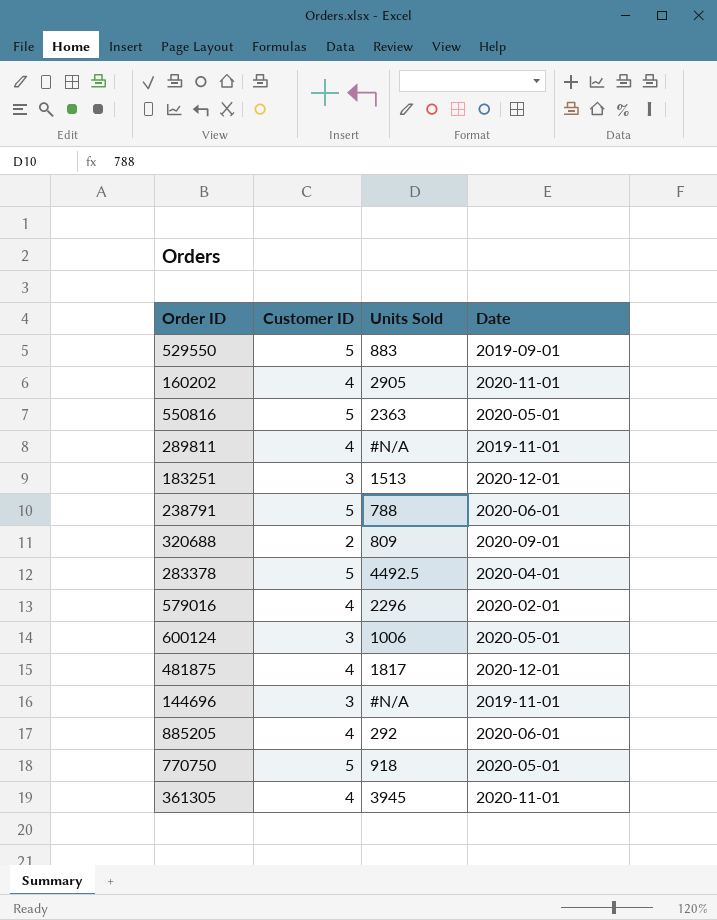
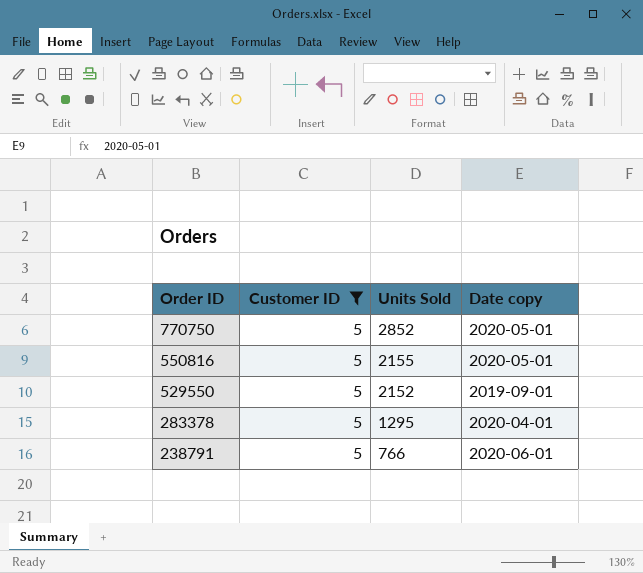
filter: none -> Customer ID = 5
row order: none -> Order ID descending
column name: Date -> Date copy
770750 | Units Sold: 918 -> 2852
550816 | Units Sold: 2363 -> 2155
529550 | Units Sold: 883 -> 2152
283378 | Units Sold: 4492.5 -> 1295
238791 | Units Sold: 788 -> 766

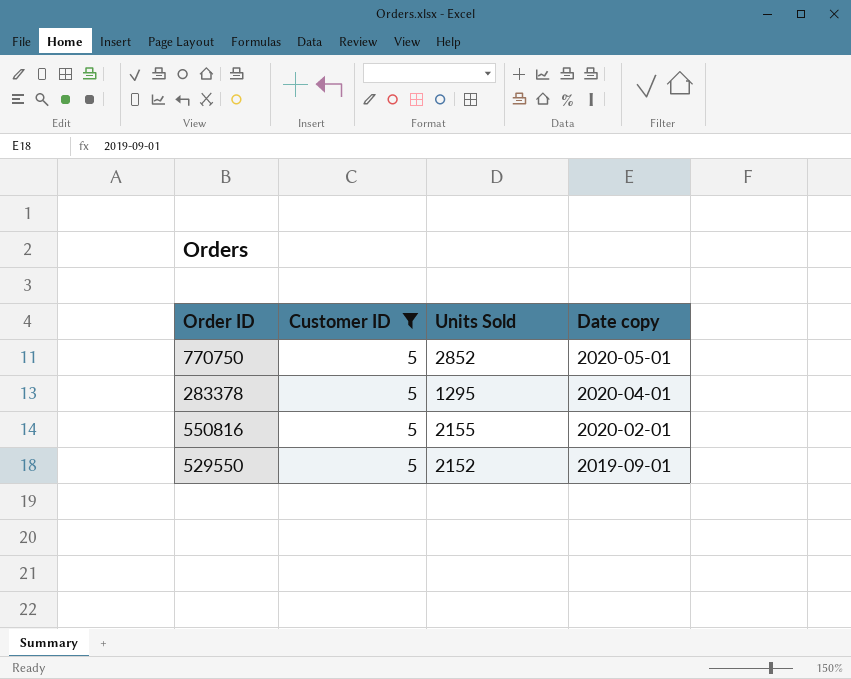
row order: Order ID descending -> Date copy descending
row 238791: 5 | 766 | 2020-06-01 -> none
550816 | Date copy: 2020-05-01 -> 2020-02-01

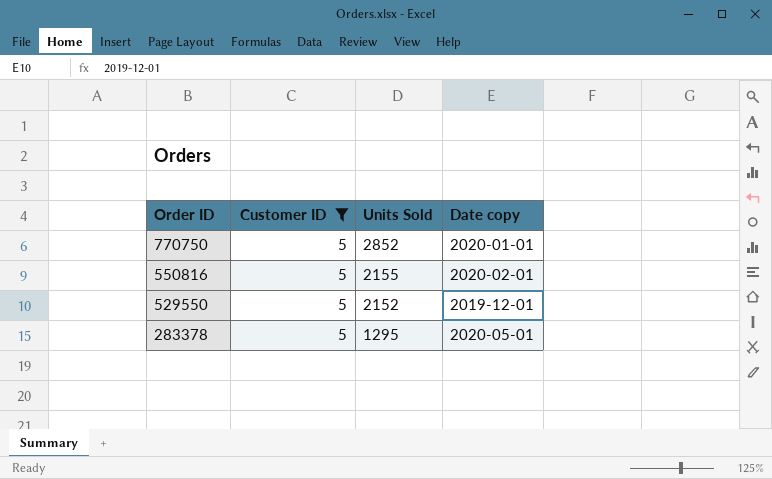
row order: Date copy descending -> Order ID descending
770750 | Date copy: 2020-05-01 -> 2020-01-01
529550 | Date copy: 2019-09-01 -> 2019-12-01
283378 | Date copy: 2020-04-01 -> 2020-05-01

